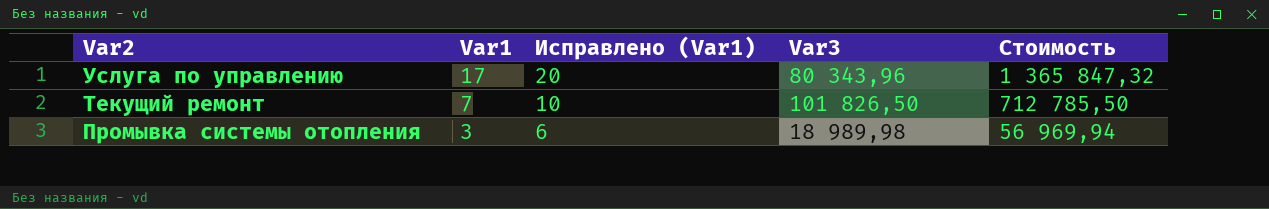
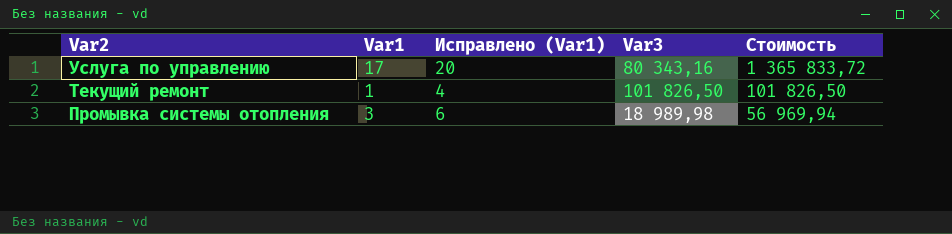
Услуга по управлению | Var3: 80 343,96 -> 80 343,16
Услуга по управлению | Стоимость: 1 365 847,32 -> 1 365 833,72
Текущий ремонт | Var1: 7 -> 1
Текущий ремонт | Исправлено (Var1): 10 -> 4
Текущий ремонт | Стоимость: 712 785,50 -> 101 826,50

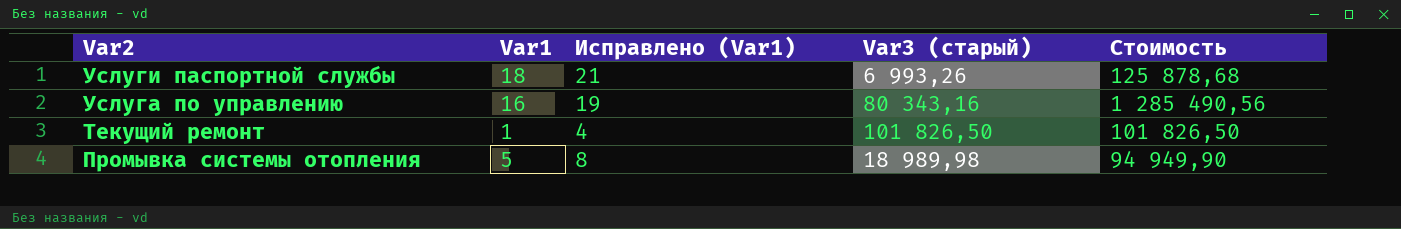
column name: Var3 -> Var3 (старый)
row Услуги паспортной службы: none -> 18 | 21 | 6 993,26 | 125 878,68
Услуга по управлению | Var1: 17 -> 16
Услуга по управлению | Исправлено (Var1): 20 -> 19
Услуга по управлению | Стоимость: 1 365 833,72 -> 1 285 490,56
Промывка системы отопления | Var1: 3 -> 5
Промывка системы отопления | Исправлено (Var1): 6 -> 8
Промывка системы отопления | Стоимость: 56 969,94 -> 94 949,90

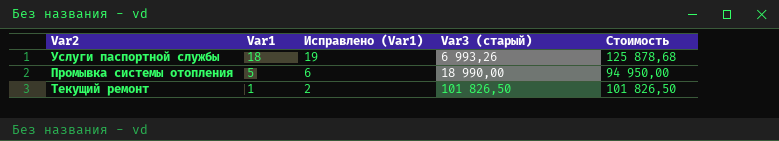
row order: Var2 descending -> Var1 descending
column Исправлено (Var1) | formula: [Var1] + 3 -> [Var1] + 1
row Услуга по управлению: 16 | 19 | 80 343,16 | 1 285 490,56 -> none
Промывка системы отопления | Var3 (старый): 18 989,98 -> 18 990,00
Промывка системы отопления | Стоимость: 94 949,90 -> 94 950,00

